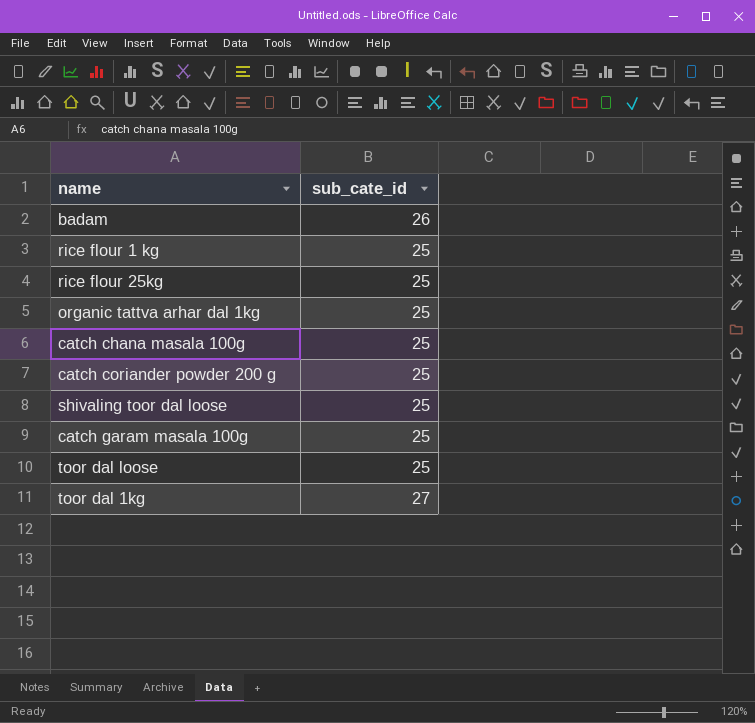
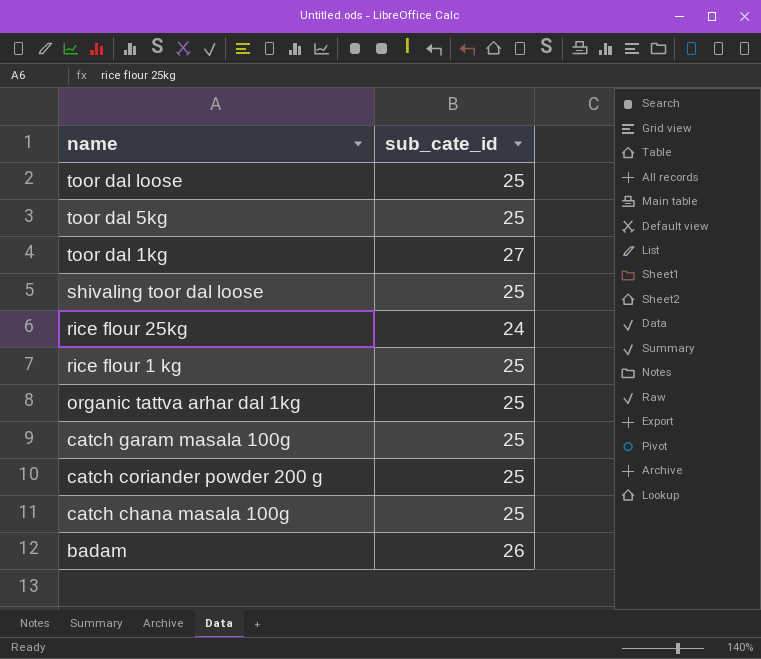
row order: none -> name descending
row toor dal 5kg: none -> 25
rice flour 25kg | sub_cate_id: 25 -> 24

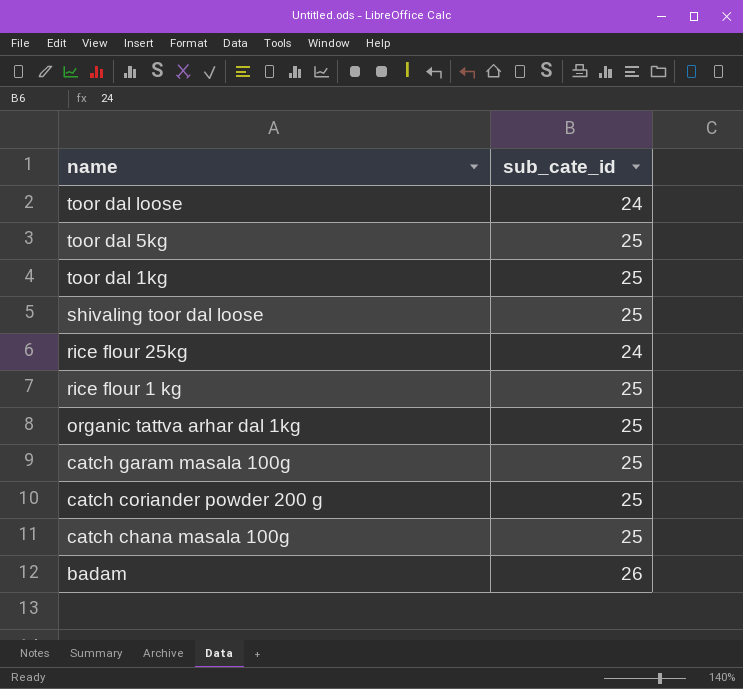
toor dal loose | sub_cate_id: 25 -> 24
toor dal 1kg | sub_cate_id: 27 -> 25

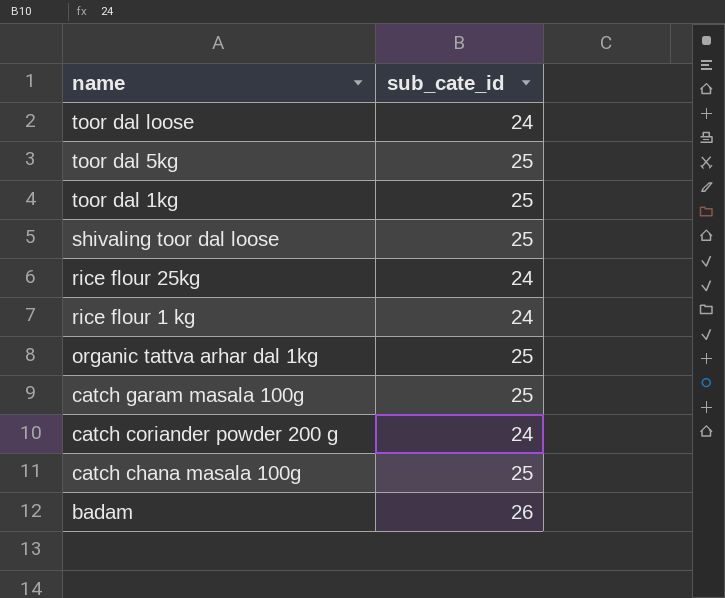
rice flour 1 kg | sub_cate_id: 25 -> 24
catch coriander powder 200 g | sub_cate_id: 25 -> 24

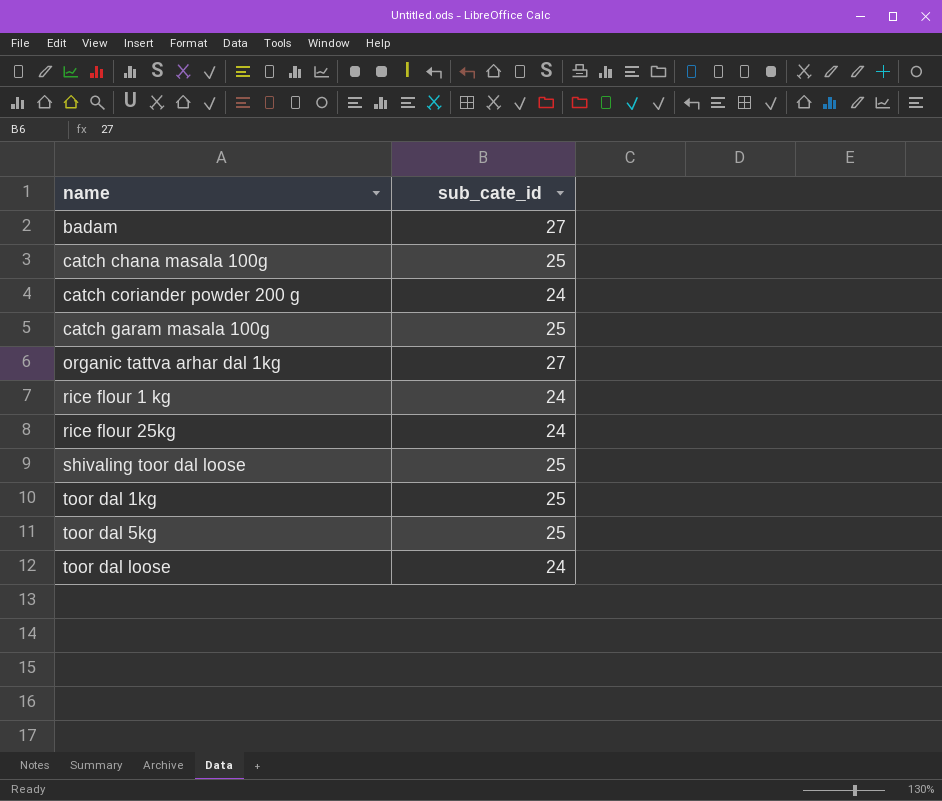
row order: name descending -> name ascending
badam | sub_cate_id: 26 -> 27
organic tattva arhar dal 1kg | sub_cate_id: 25 -> 27

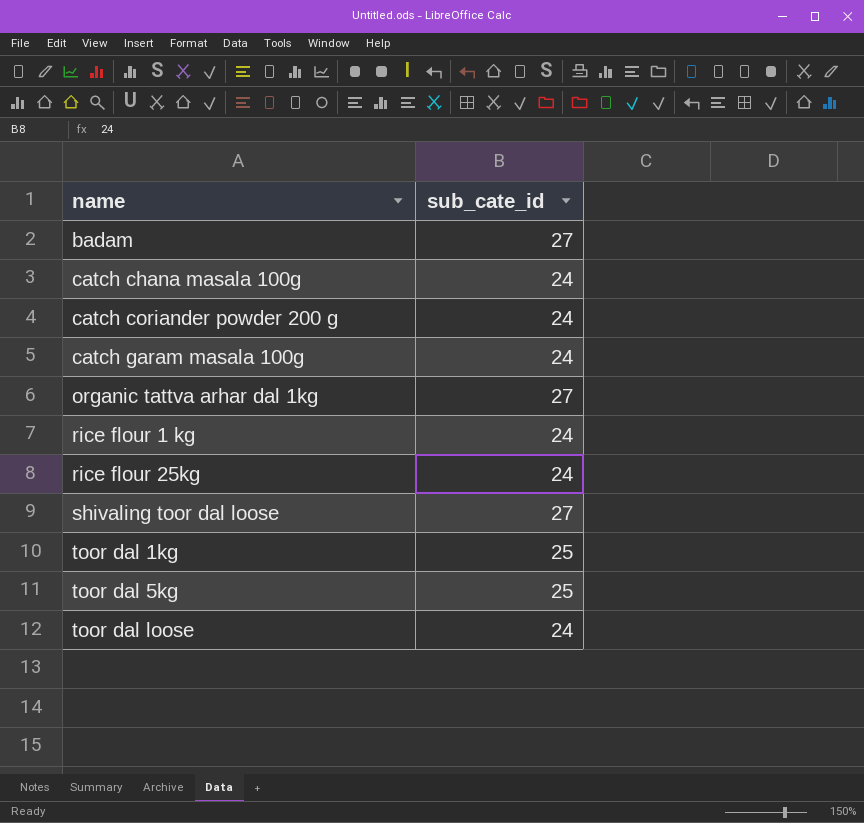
catch chana masala 100g | sub_cate_id: 25 -> 24
catch garam masala 100g | sub_cate_id: 25 -> 24
shivaling toor dal loose | sub_cate_id: 25 -> 27

